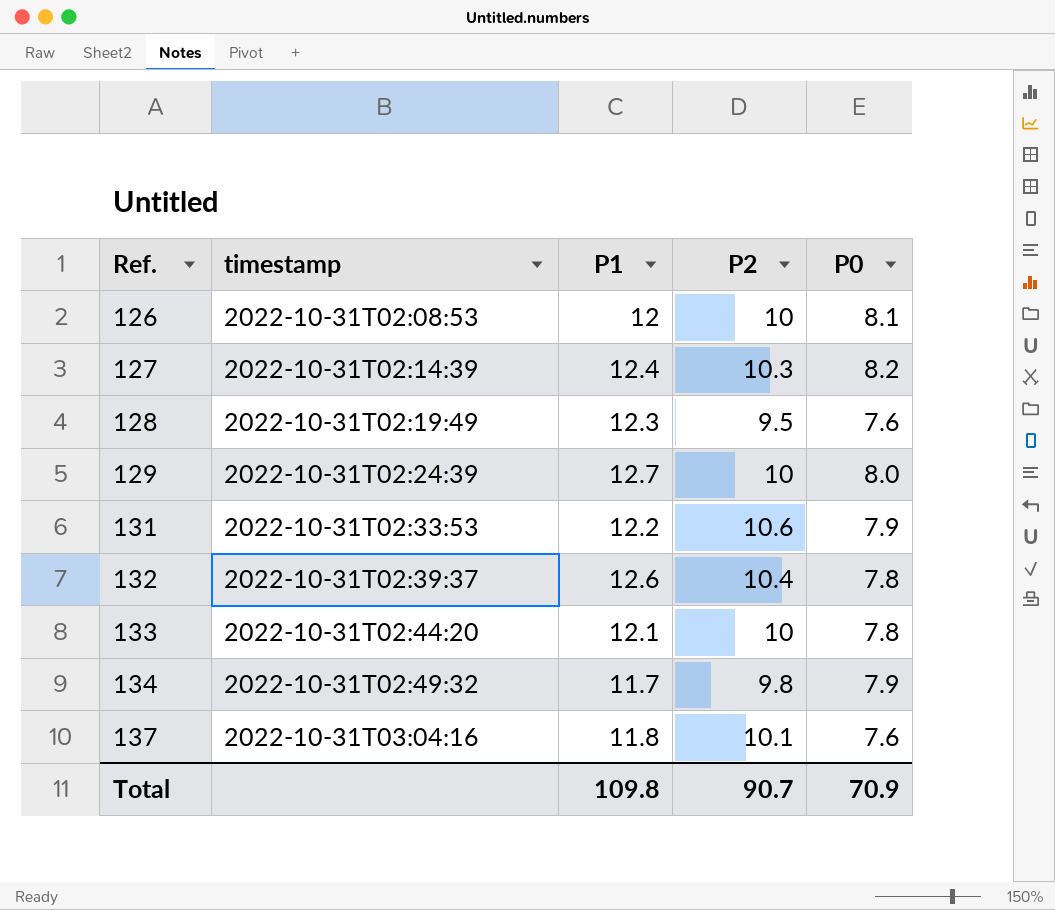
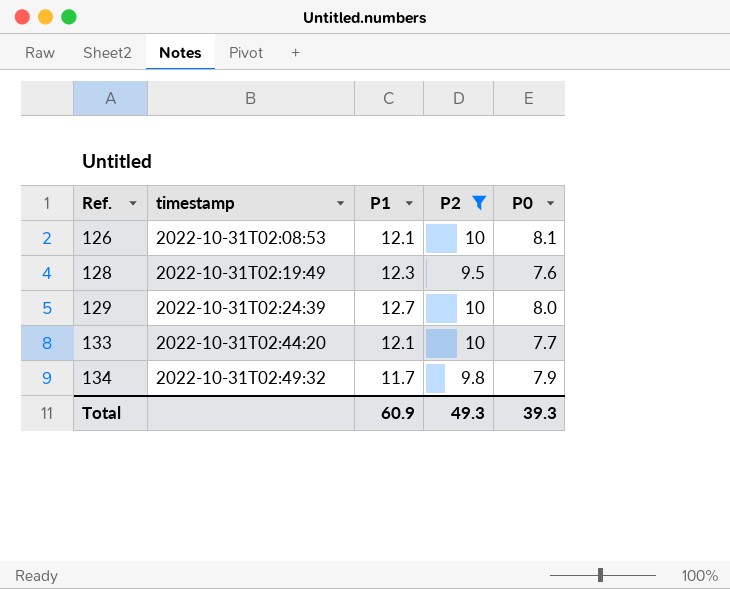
filter: none -> P2 <= 10
126 | P1: 12 -> 12.1
133 | P0: 7.8 -> 7.7
Total | P1: 109.8 -> 60.9
Total | P2: 90.7 -> 49.3
Total | P0: 70.9 -> 39.3

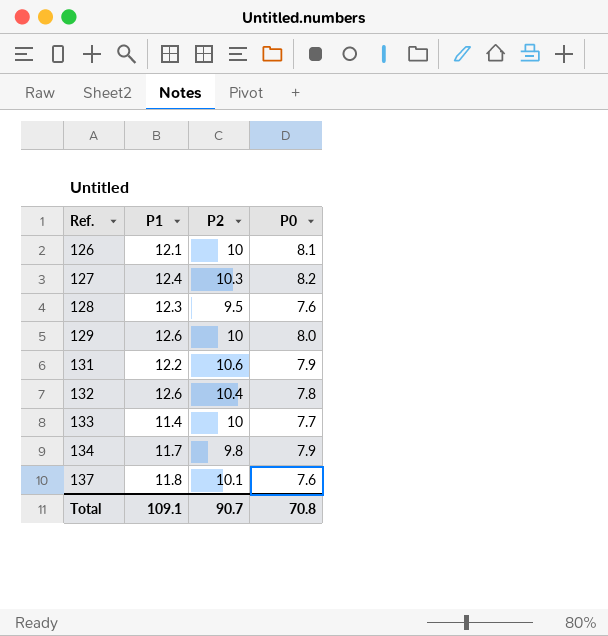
filter: P2 <= 10 -> none
column timestamp | position: 2 -> none
129 | P1: 12.7 -> 12.6
133 | P1: 12.1 -> 11.4
Total | P1: 60.9 -> 109.1
Total | P2: 49.3 -> 90.7
Total | P0: 39.3 -> 70.8

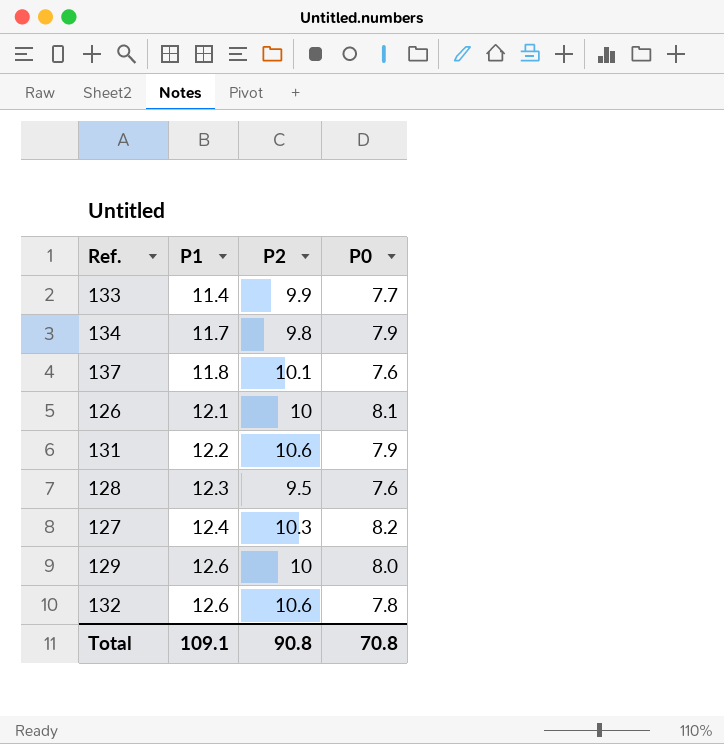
row order: Ref. ascending -> P1 ascending
133 | P2: 10 -> 9.9
132 | P2: 10.4 -> 10.6
Total | P2: 90.7 -> 90.8

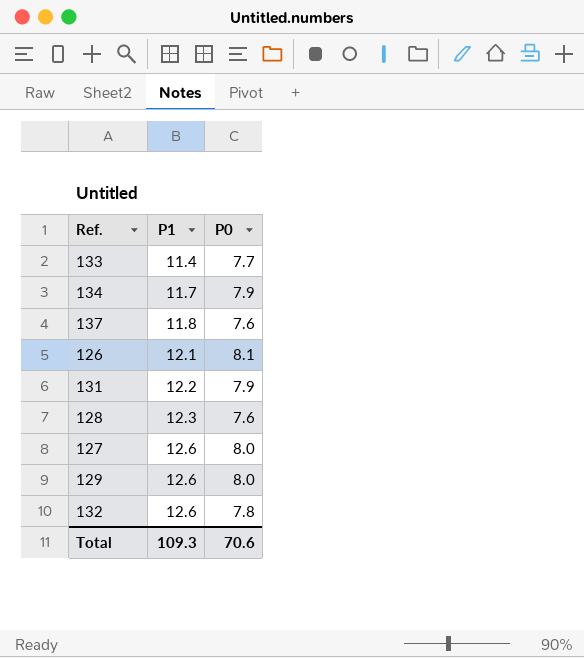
column P2 | position: 3 -> none
127 | P1: 12.4 -> 12.6
127 | P0: 8.2 -> 8.0
Total | P1: 109.1 -> 109.3
Total | P0: 70.8 -> 70.6

